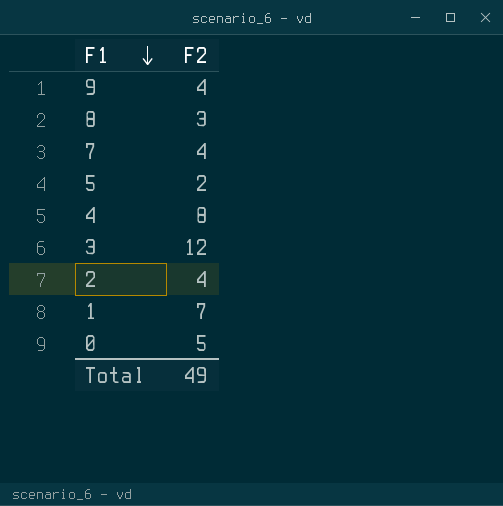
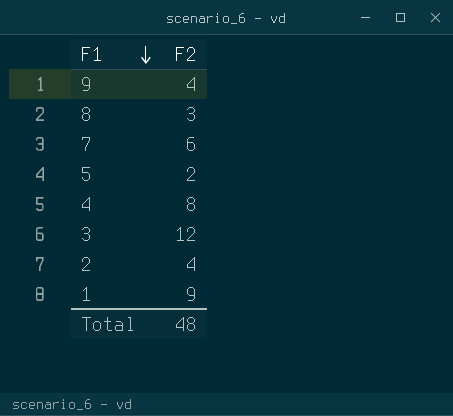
row 0: 5 -> none
7 | F2: 4 -> 6
1 | F2: 7 -> 9
Total | F2: 49 -> 48

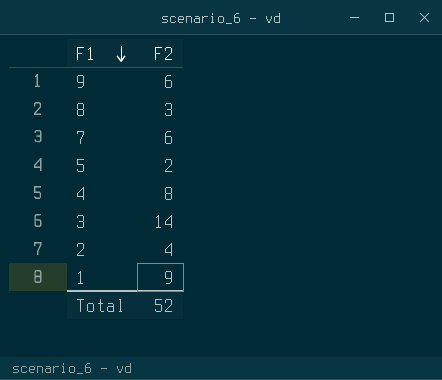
9 | F2: 4 -> 6
3 | F2: 12 -> 14
Total | F2: 48 -> 52

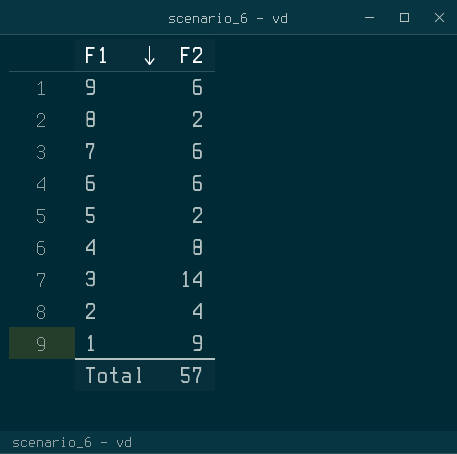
8 | F2: 3 -> 2
row 6: none -> 6
Total | F2: 52 -> 57

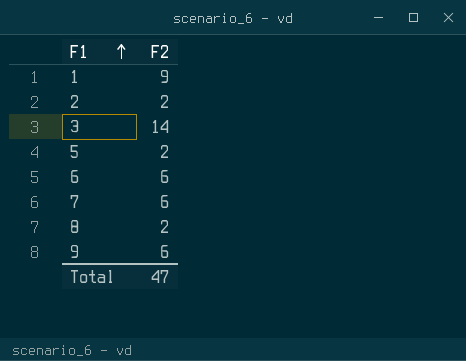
row order: F1 descending -> F1 ascending
row 4: 8 -> none
2 | F2: 4 -> 2
Total | F2: 57 -> 47

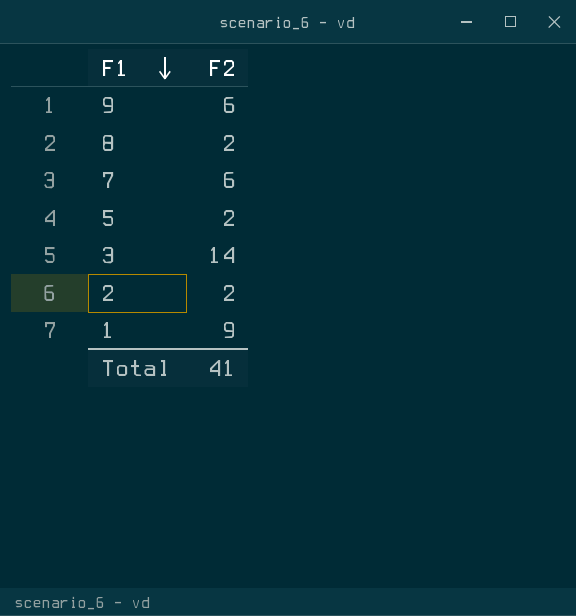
row order: F1 ascending -> F1 descending
row 6: 6 -> none
Total | F2: 47 -> 41

